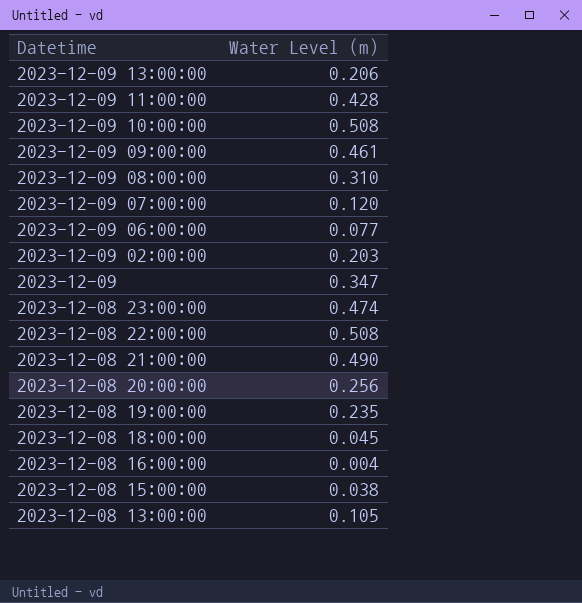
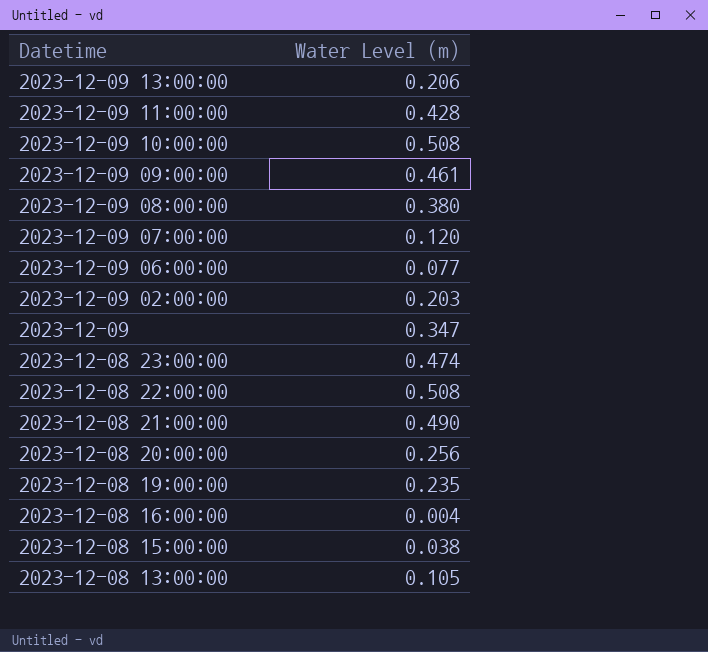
row 2023-12-08 18:00:00: 0.045 -> none
2023-12-09 08:00:00 | Water Level (m): 0.310 -> 0.380

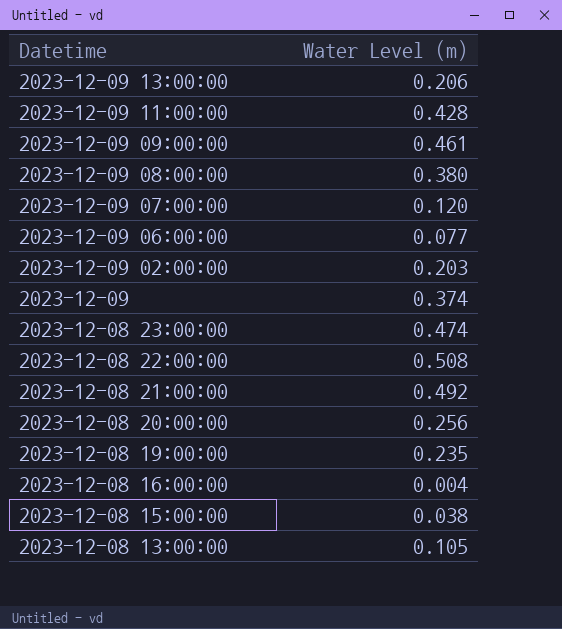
row 2023-12-09 10:00:00: 0.508 -> none
2023-12-09 | Water Level (m): 0.347 -> 0.374
2023-12-08 21:00:00 | Water Level (m): 0.490 -> 0.492

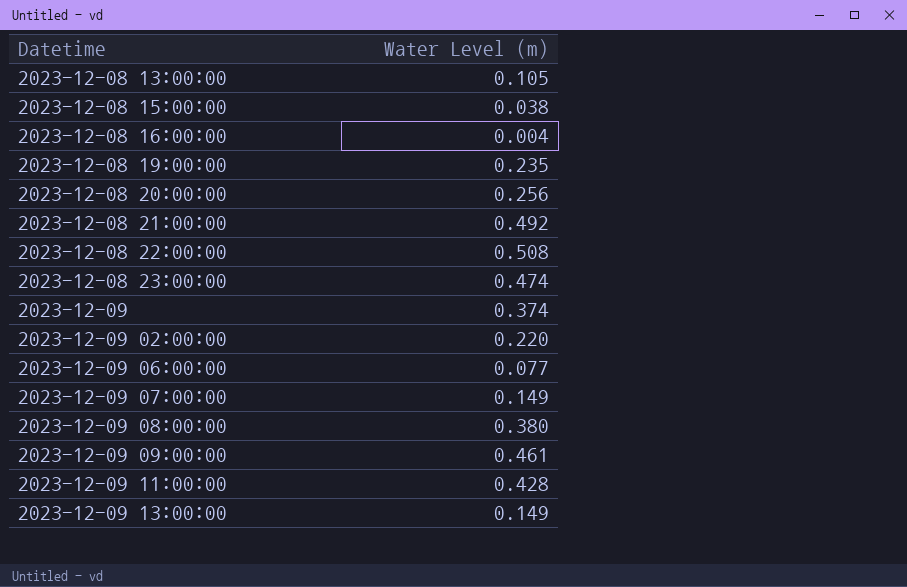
row order: Datetime descending -> Datetime ascending
2023-12-09 02:00:00 | Water Level (m): 0.203 -> 0.220
2023-12-09 07:00:00 | Water Level (m): 0.120 -> 0.149
2023-12-09 13:00:00 | Water Level (m): 0.206 -> 0.149

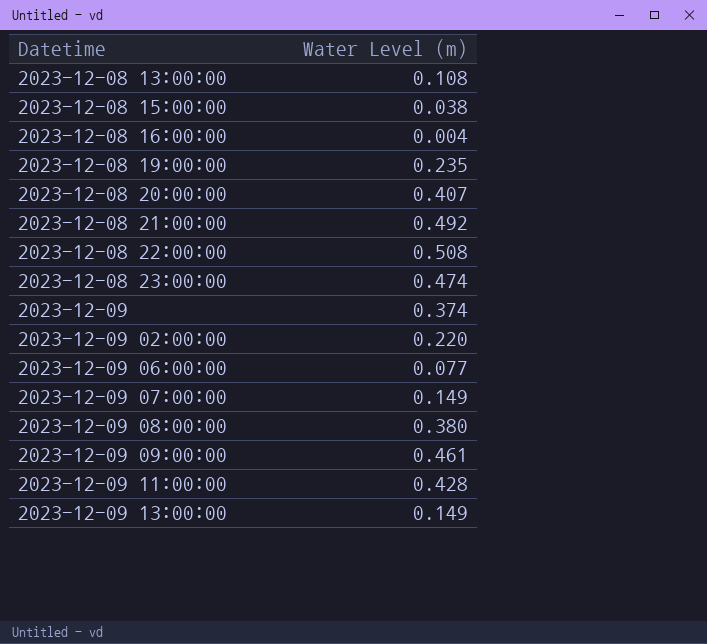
2023-12-08 13:00:00 | Water Level (m): 0.105 -> 0.108
2023-12-08 20:00:00 | Water Level (m): 0.256 -> 0.407

